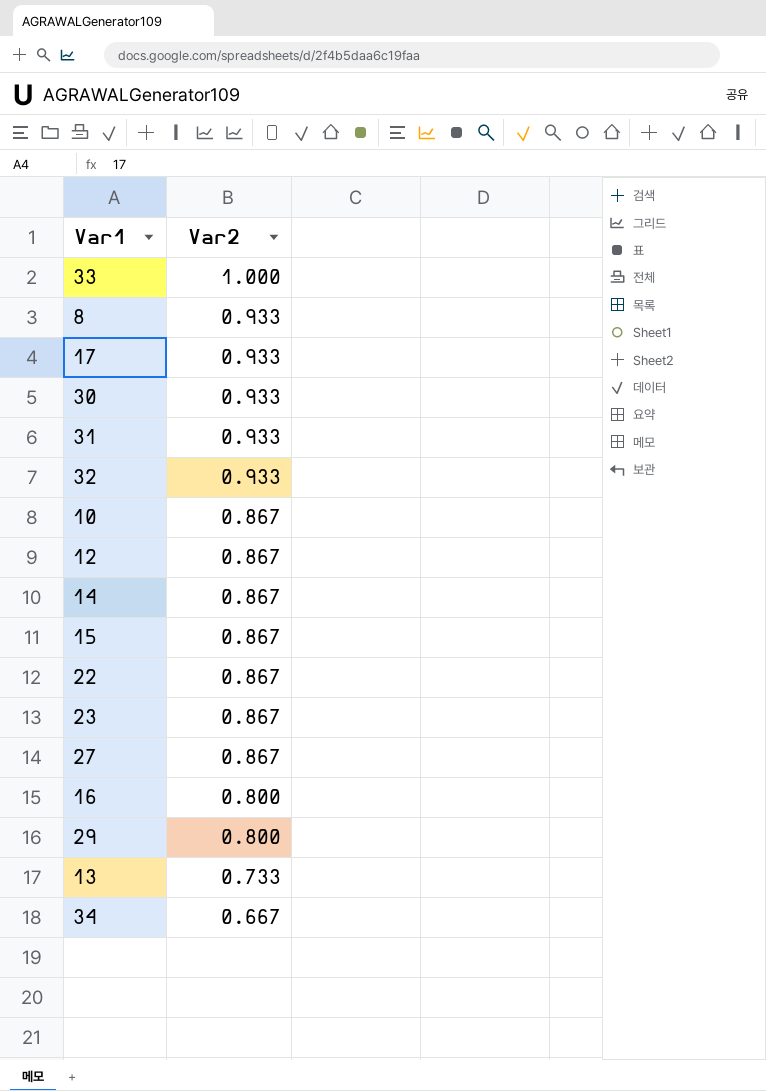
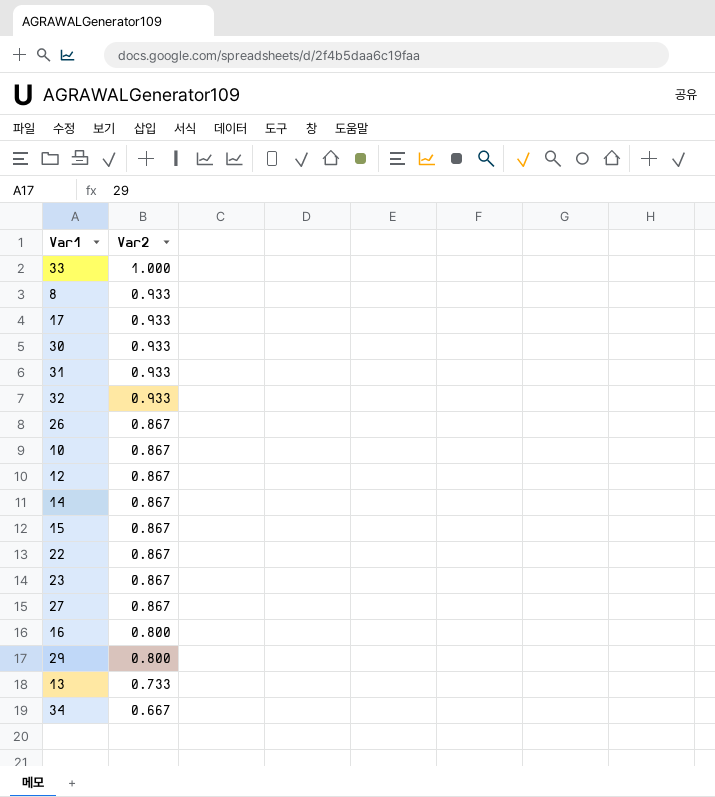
row 26: none -> 0.867

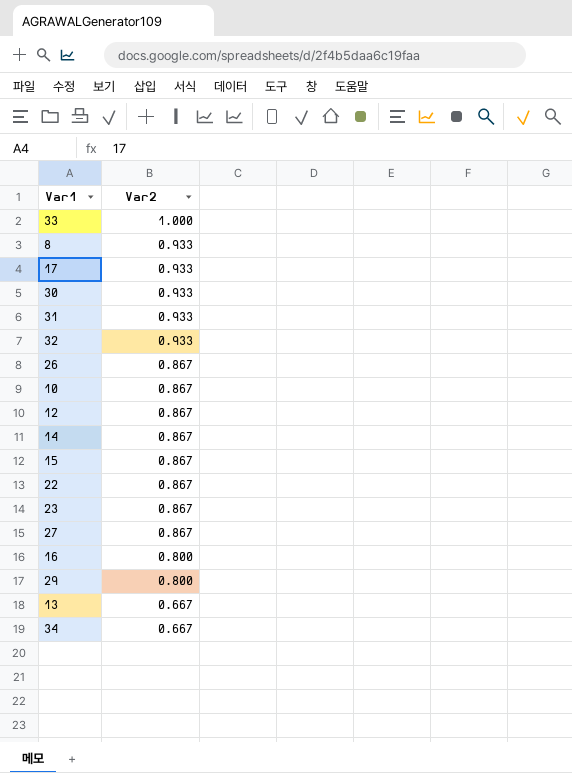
13 | Var2: 0.733 -> 0.667

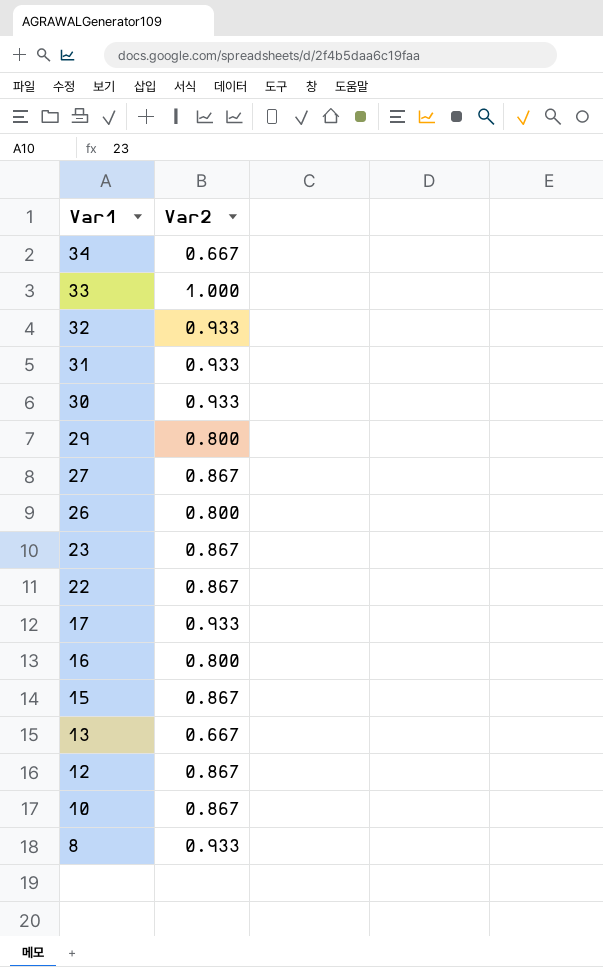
row order: Var2 descending -> Var1 descending
row 14: 0.867 -> none
26 | Var2: 0.867 -> 0.800

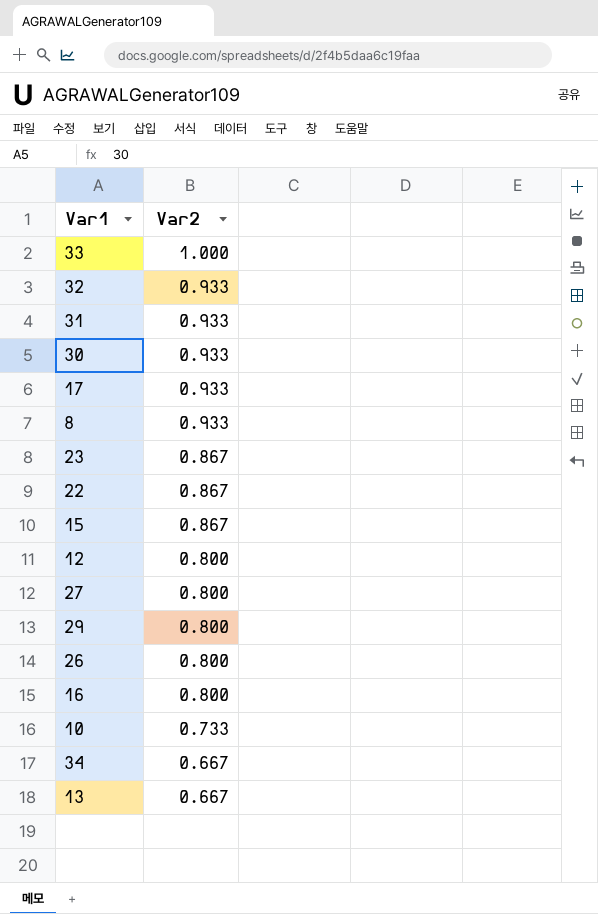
row order: Var1 descending -> Var2 descending
12 | Var2: 0.867 -> 0.800
27 | Var2: 0.867 -> 0.800
10 | Var2: 0.867 -> 0.733

